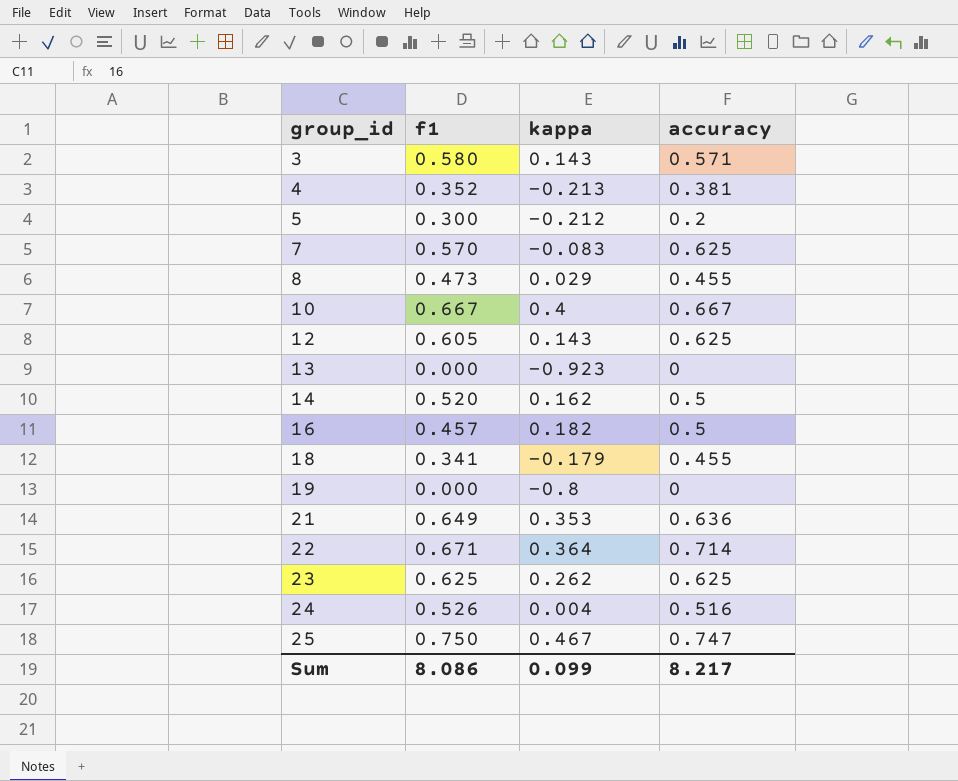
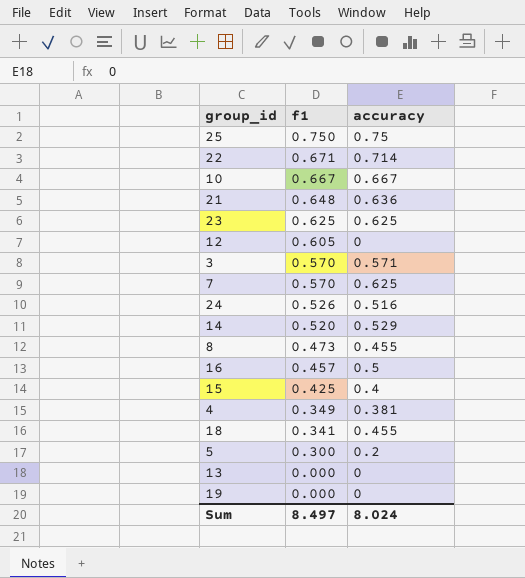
row order: group_id ascending -> f1 descending
column kappa | position: 3 -> none
25 | accuracy: 0.747 -> 0.75
21 | f1: 0.649 -> 0.648
12 | accuracy: 0.625 -> 0
3 | f1: 0.580 -> 0.570
14 | accuracy: 0.5 -> 0.529
row 15: none -> 0.425 | 0.4
4 | f1: 0.352 -> 0.349
Sum | f1: 8.086 -> 8.497
Sum | accuracy: 8.217 -> 8.024

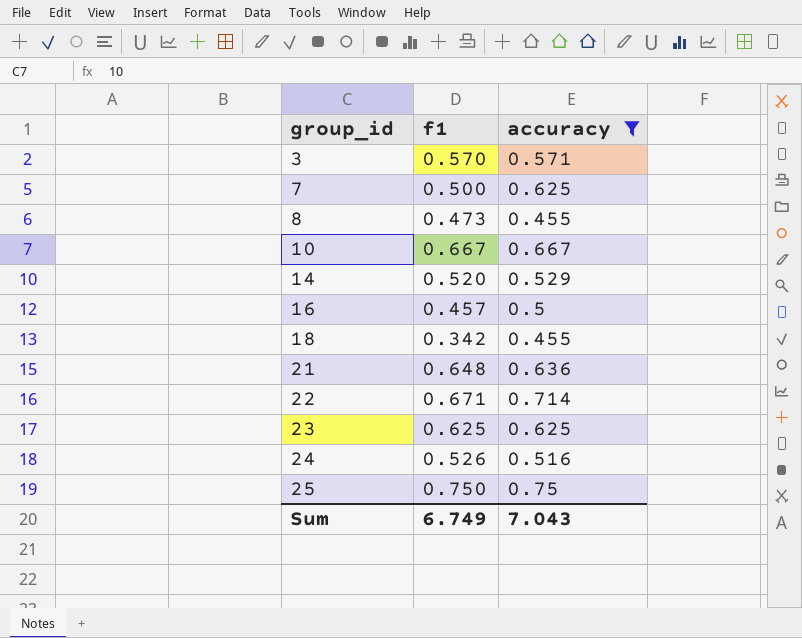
filter: none -> accuracy >= 0.455
row order: f1 descending -> group_id ascending
7 | f1: 0.570 -> 0.500
18 | f1: 0.341 -> 0.342
Sum | f1: 8.497 -> 6.749
Sum | accuracy: 8.024 -> 7.043

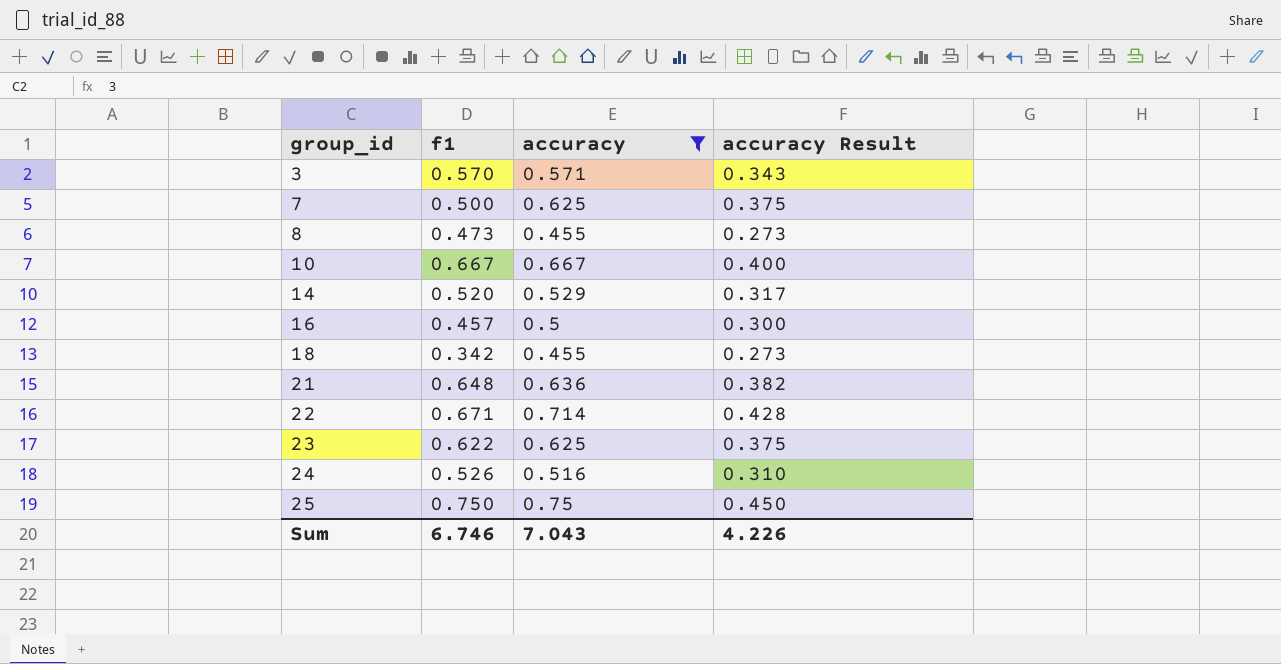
column accuracy Result | formula: none -> [accuracy] * 0.6
23 | f1: 0.625 -> 0.622
Sum | f1: 6.749 -> 6.746

